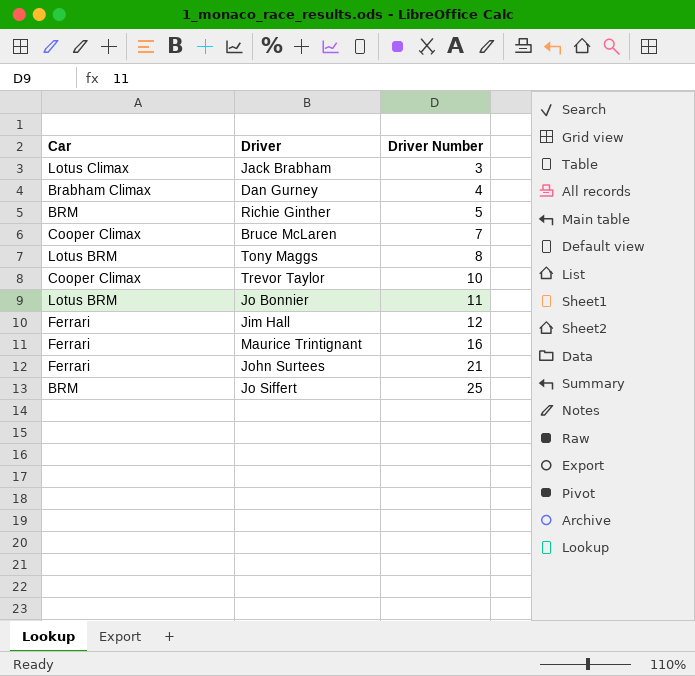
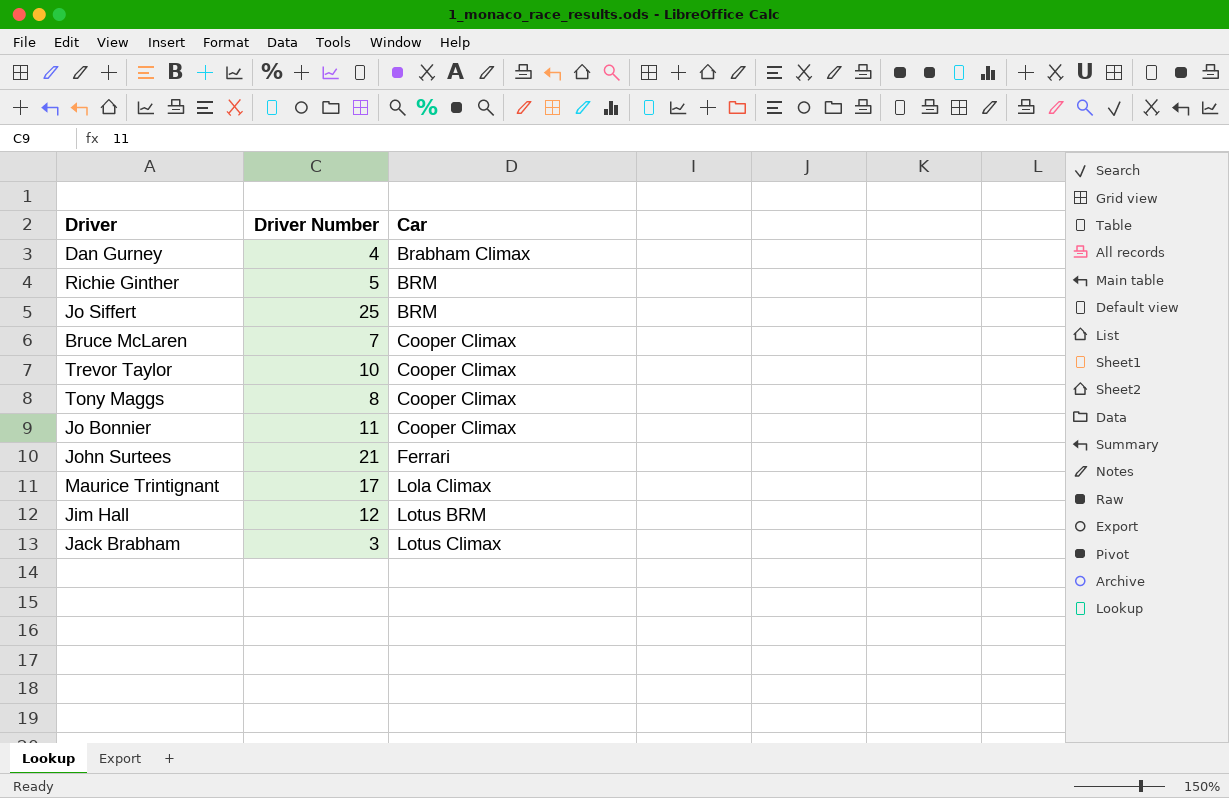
row order: Driver Number ascending -> Car ascending
column Car | position: 1 -> 3
Tony Maggs | Car: Lotus BRM -> Cooper Climax
Jo Bonnier | Car: Lotus BRM -> Cooper Climax
Maurice Trintignant | Driver Number: 16 -> 17
Maurice Trintignant | Car: Ferrari -> Lola Climax
Jim Hall | Car: Ferrari -> Lotus BRM

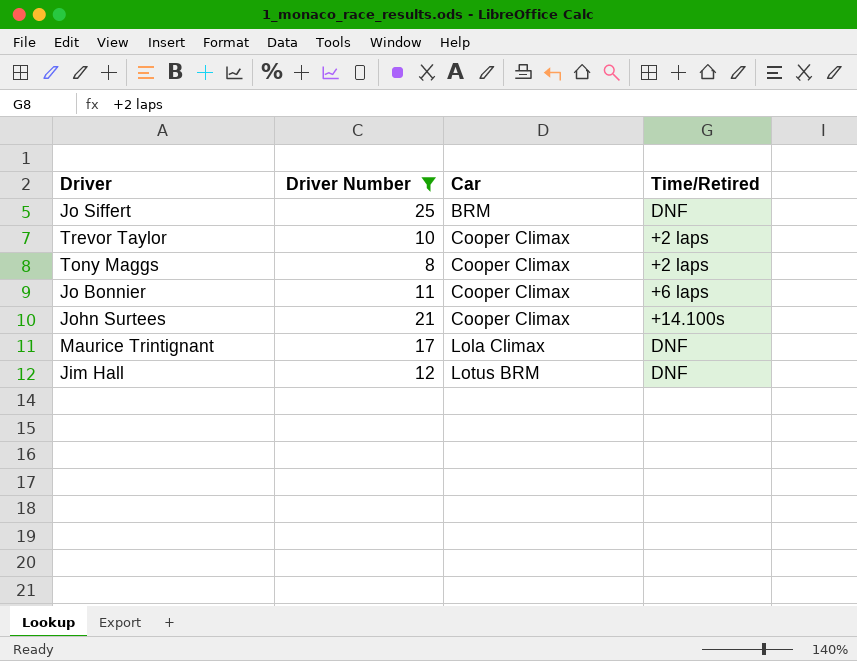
filter: none -> Driver Number >= 8
column Time/Retired | position: none -> 4
John Surtees | Car: Ferrari -> Cooper Climax

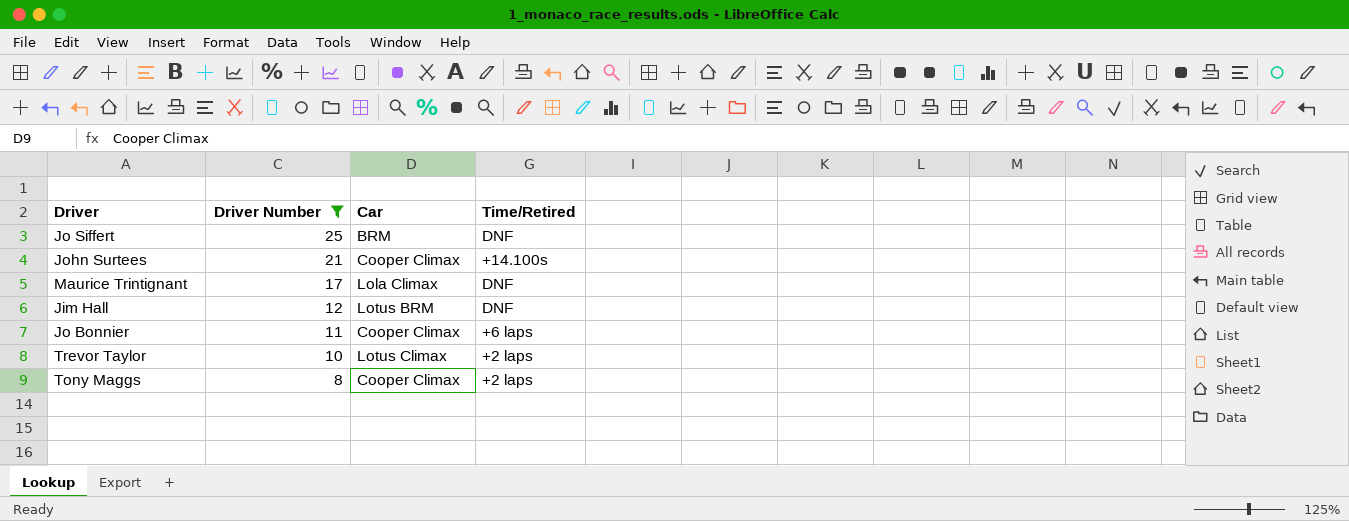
row order: Car ascending -> Driver Number descending
Trevor Taylor | Car: Cooper Climax -> Lotus Climax

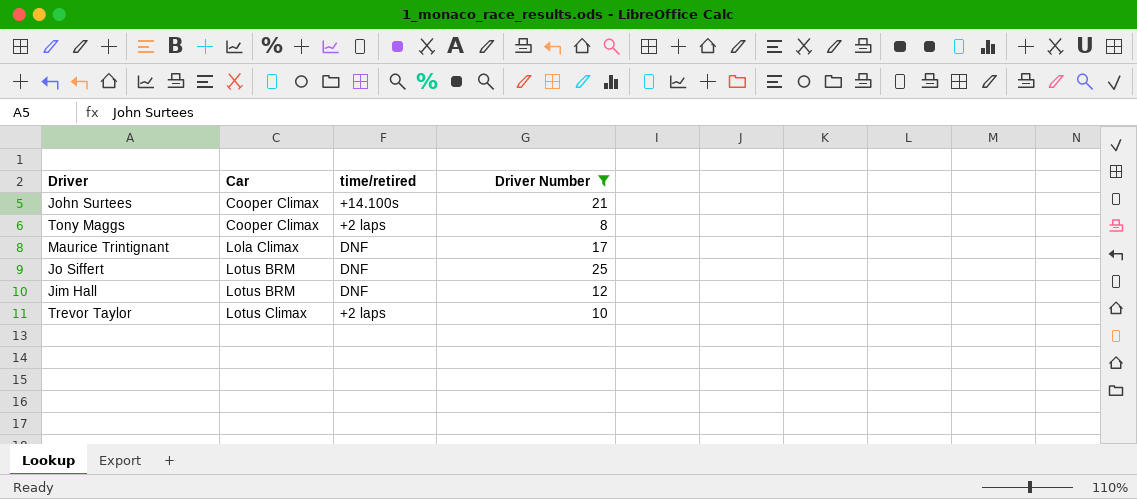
row order: Driver Number descending -> Car ascending
column name: Time/Retired -> time/retired
column Driver Number | position: 2 -> 4
row Jo Bonnier: 11 | Cooper Climax | +6 laps -> none
Jo Siffert | Car: BRM -> Lotus BRM

